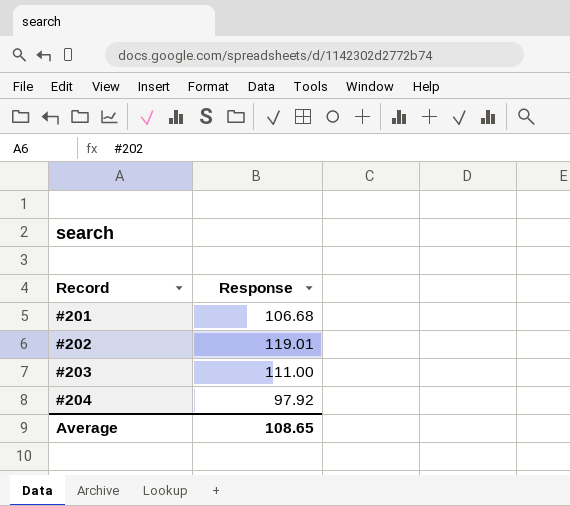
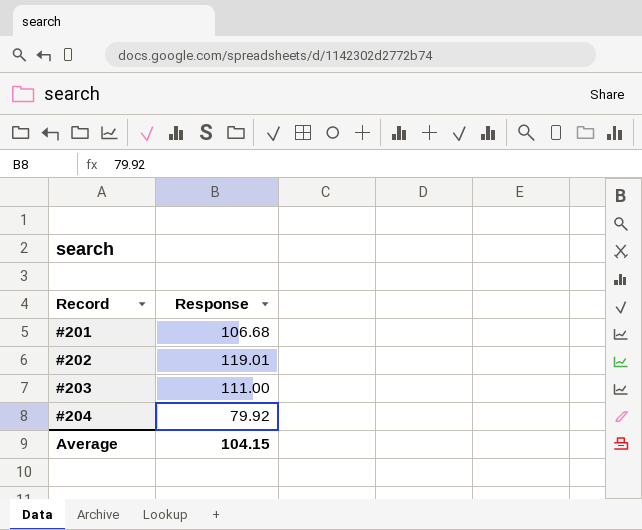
#204 | Response: 97.92 -> 79.92
Average | Response: 108.65 -> 104.15

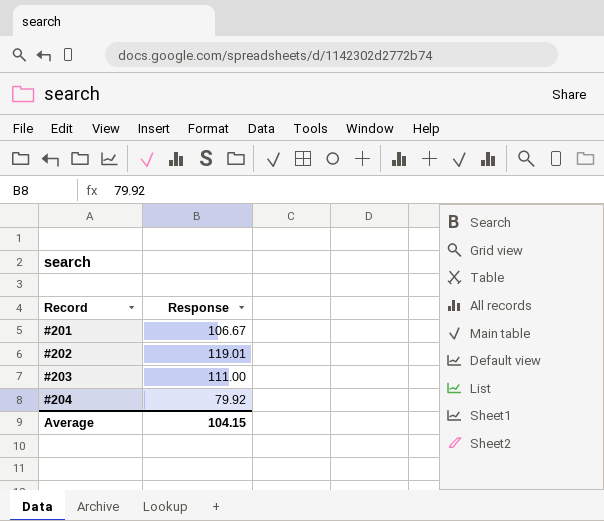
#201 | Response: 106.68 -> 106.67

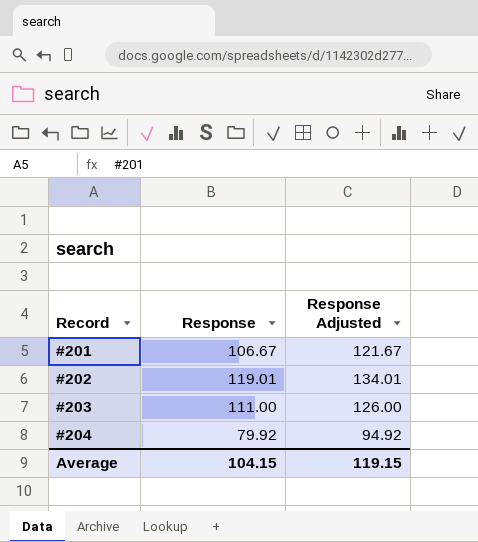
column Response Adjusted | formula: none -> [Response] + 15

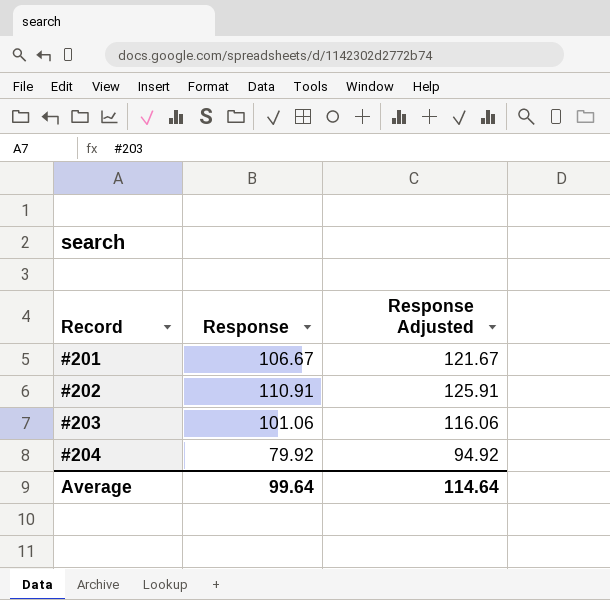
#202 | Response: 119.01 -> 110.91
#202 | Response Adjusted: 134.01 -> 125.91
#203 | Response: 111.00 -> 101.06
#203 | Response Adjusted: 126.00 -> 116.06
Average | Response: 104.15 -> 99.64
Average | Response Adjusted: 119.15 -> 114.64

